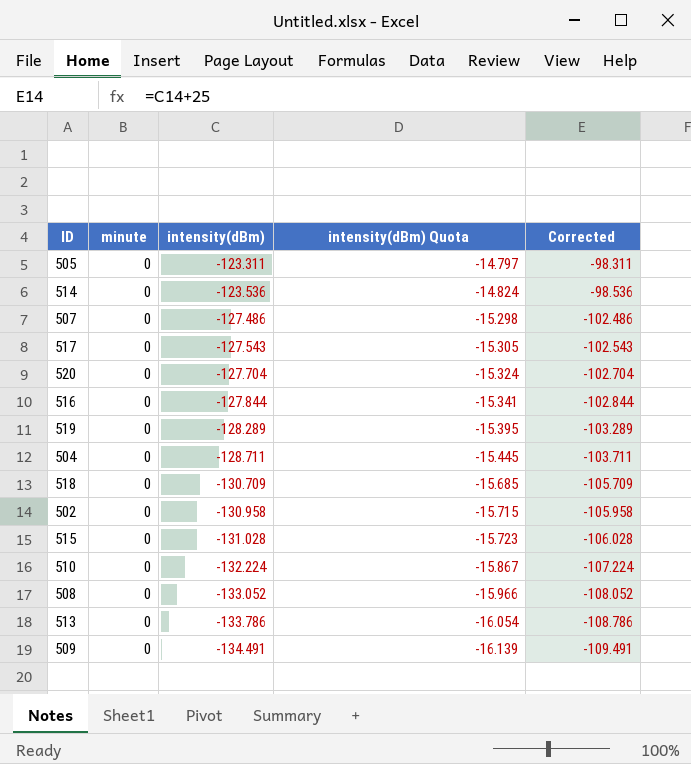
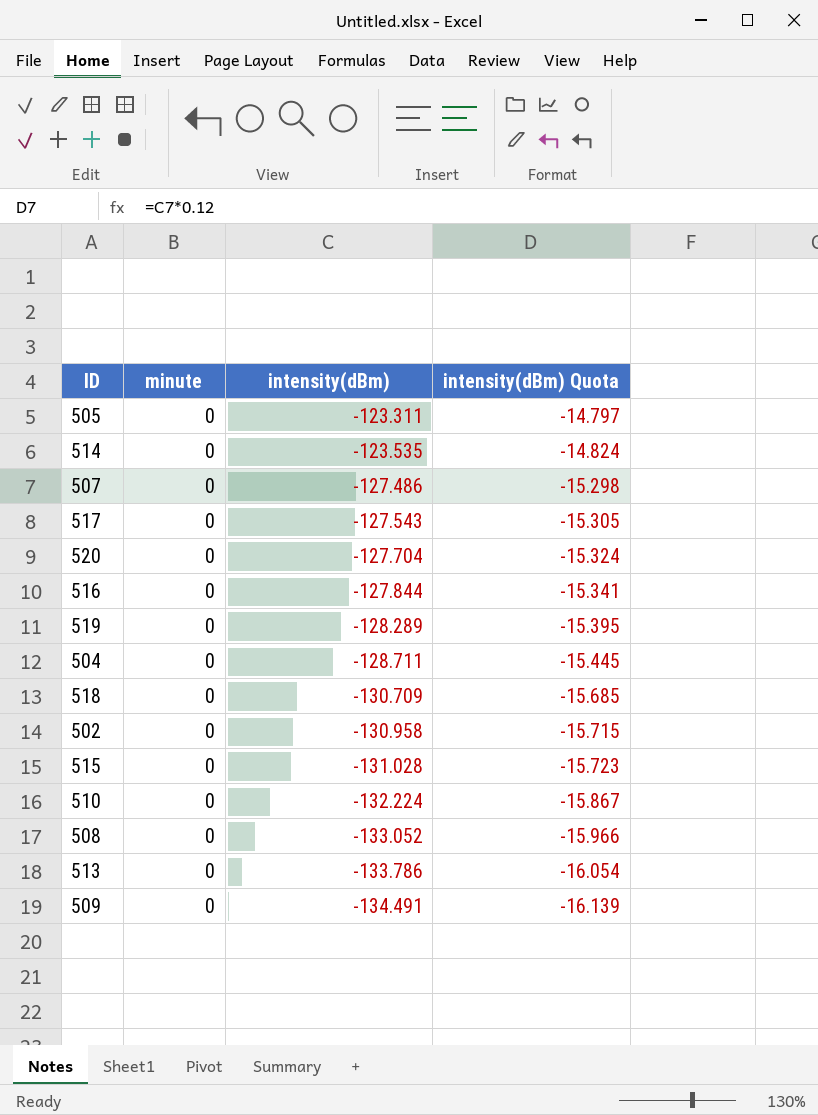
column Corrected | formula: [intensity(dBm)] + 25 -> none
514 | intensity(dBm): -123.536 -> -123.535

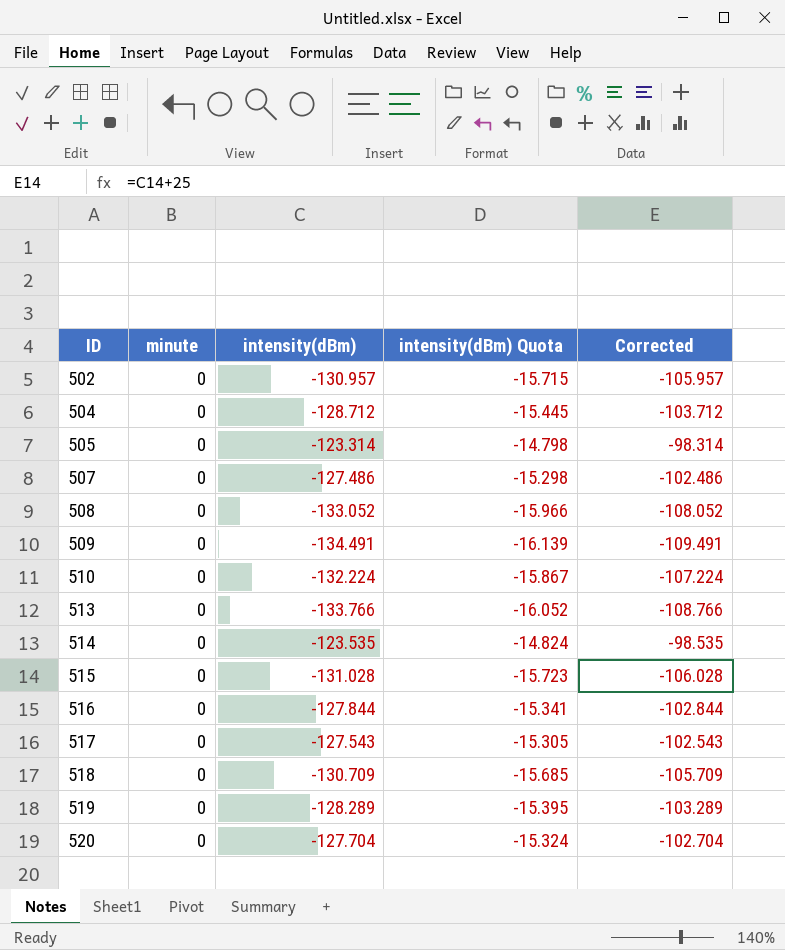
row order: intensity(dBm) descending -> ID ascending
column Corrected | formula: none -> [intensity(dBm)] + 25
502 | intensity(dBm): -130.958 -> -130.957
504 | intensity(dBm): -128.711 -> -128.712
505 | intensity(dBm): -123.311 -> -123.314
505 | intensity(dBm) Quota: -14.797 -> -14.798
513 | intensity(dBm): -133.786 -> -133.766
513 | intensity(dBm) Quota: -16.054 -> -16.052

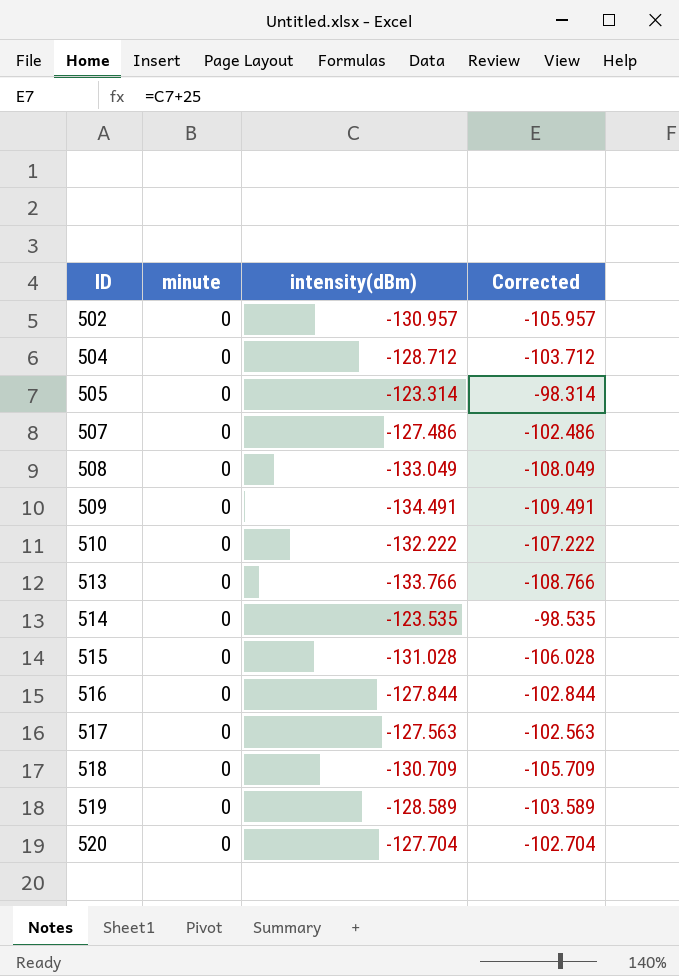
column intensity(dBm) Quota | formula: [intensity(dBm)] * 0.12 -> none
508 | intensity(dBm): -133.052 -> -133.049
508 | Corrected: -108.052 -> -108.049
510 | intensity(dBm): -132.224 -> -132.222
510 | Corrected: -107.224 -> -107.222
517 | intensity(dBm): -127.543 -> -127.563
517 | Corrected: -102.543 -> -102.563
519 | intensity(dBm): -128.289 -> -128.589
519 | Corrected: -103.289 -> -103.589

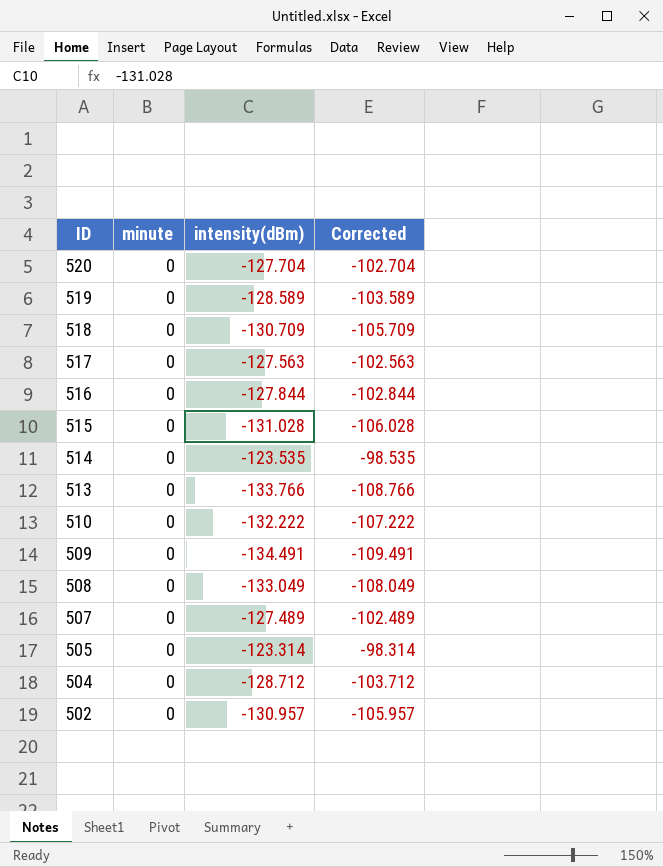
row order: ID ascending -> ID descending
507 | intensity(dBm): -127.486 -> -127.489
507 | Corrected: -102.486 -> -102.489

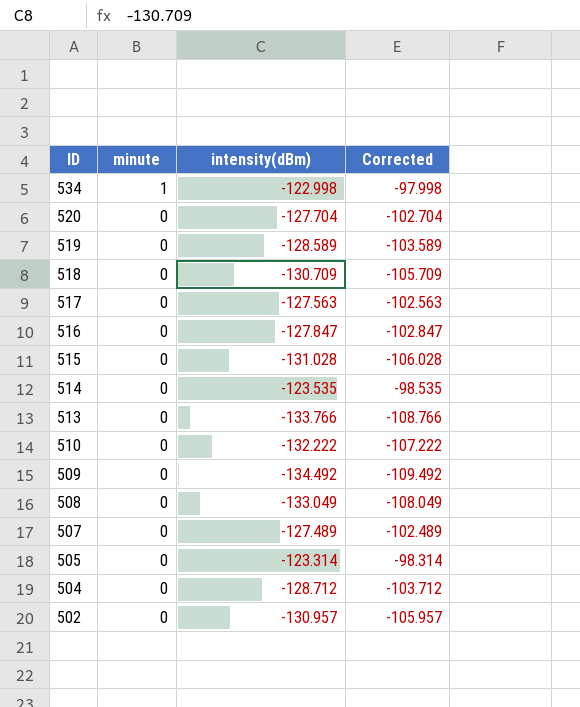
row 534: none -> 1 | -122.998 | -97.998
516 | intensity(dBm): -127.844 -> -127.847
516 | Corrected: -102.844 -> -102.847
509 | intensity(dBm): -134.491 -> -134.492
509 | Corrected: -109.491 -> -109.492

